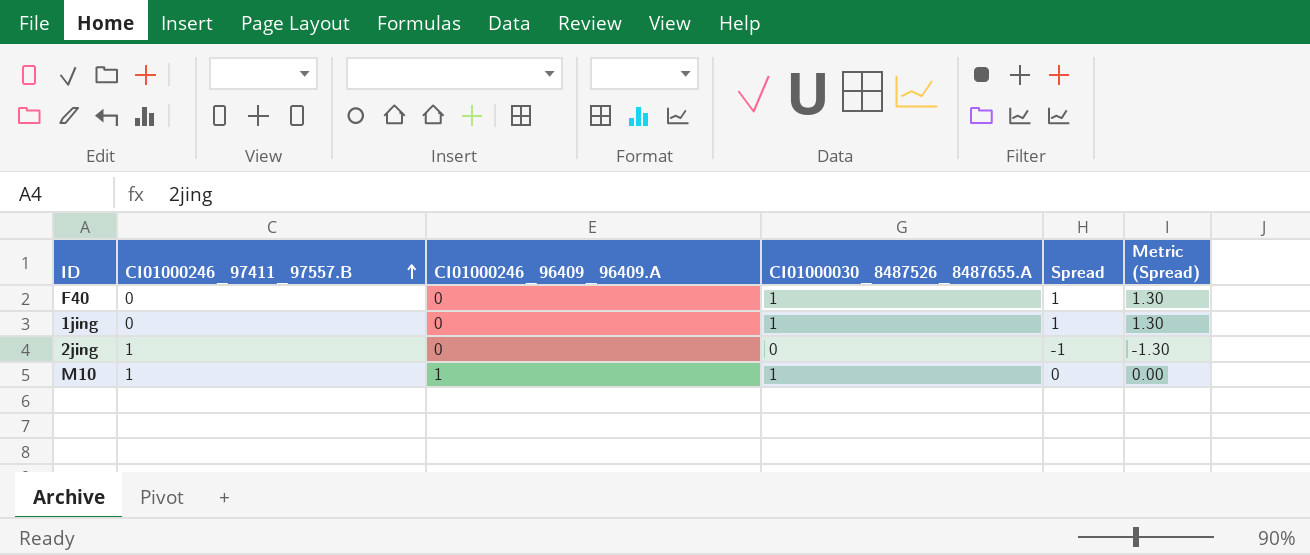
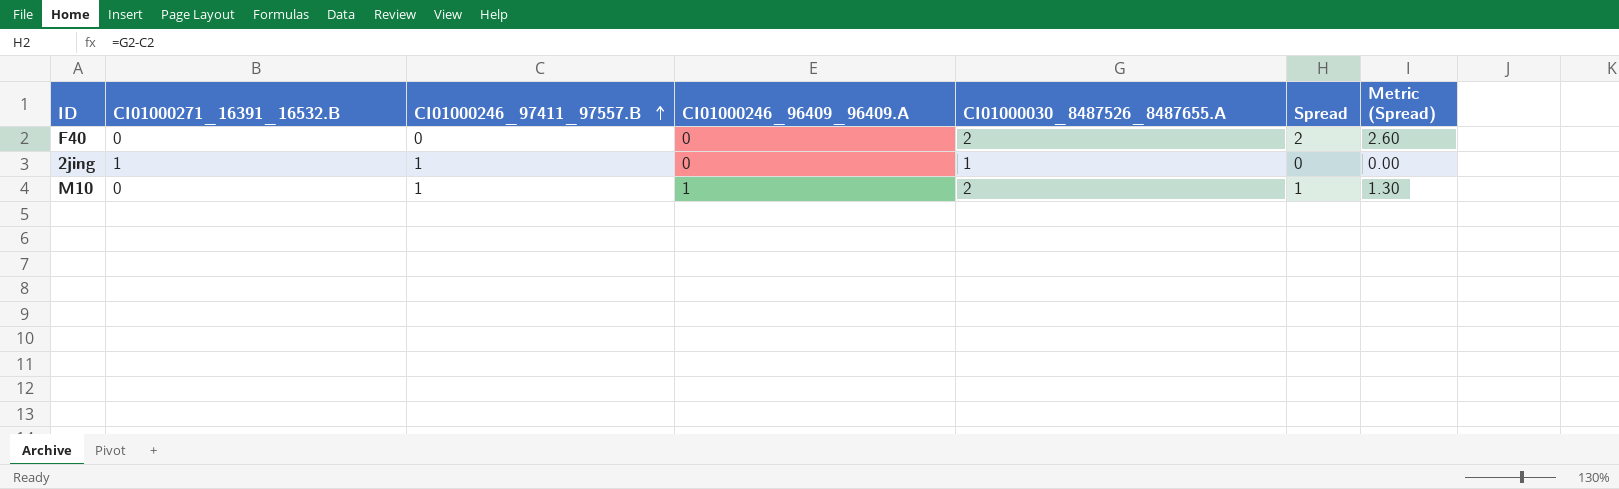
column CI01000271_16391_16532.B | position: none -> 2
row 1jing: 0 | 0 | 1 | 1 | 1.30 -> none
F40 | CI01000030_8487526_8487655.A: 1 -> 2
F40 | Spread: 1 -> 2
F40 | Metric (Spread): 1.30 -> 2.60
2jing | CI01000030_8487526_8487655.A: 0 -> 1
2jing | Spread: -1 -> 0
2jing | Metric (Spread): -1.30 -> 0.00
M10 | CI01000030_8487526_8487655.A: 1 -> 2
M10 | Spread: 0 -> 1
M10 | Metric (Spread): 0.00 -> 1.30

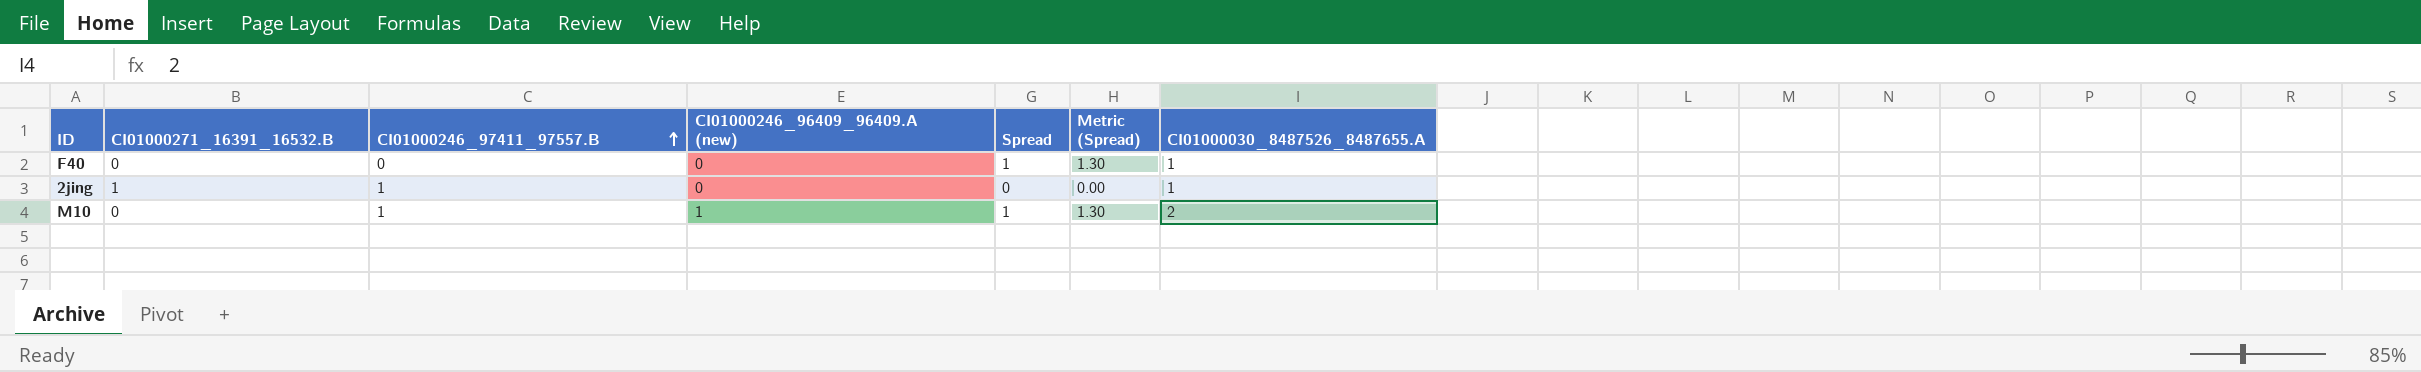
column name: CI01000246_96409_96409.A -> CI01000246_96409_96409.A (new)
column CI01000030_8487526_8487655.A | position: 5 -> 7
F40 | Spread: 2 -> 1
F40 | Metric (Spread): 2.60 -> 1.30
F40 | CI01000030_8487526_8487655.A: 2 -> 1

